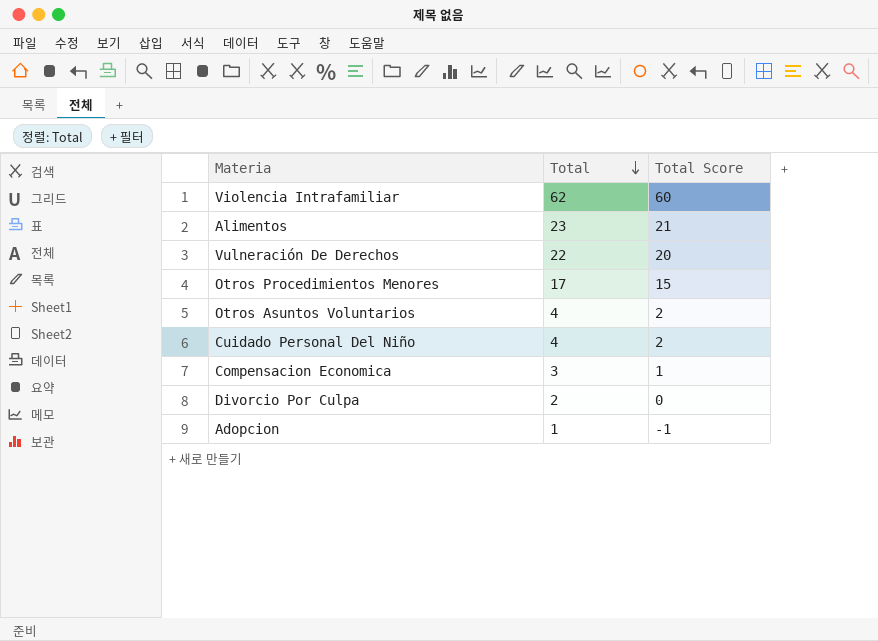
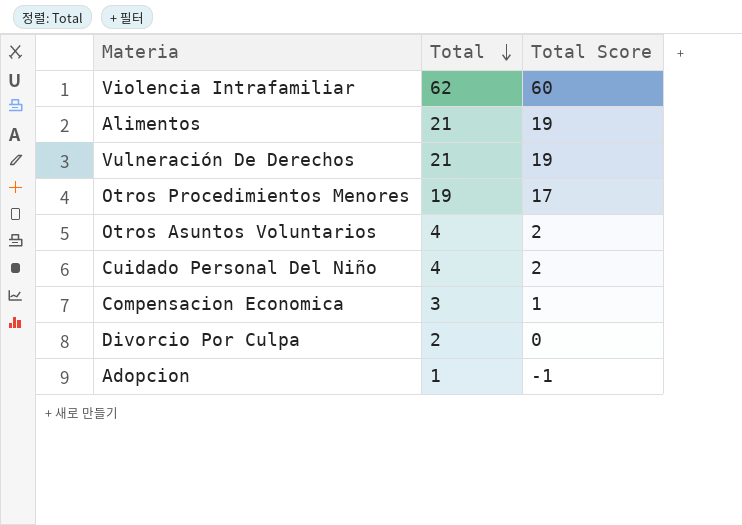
Alimentos | Total: 23 -> 21
Alimentos | Total Score: 21 -> 19
Vulneración De Derechos | Total: 22 -> 21
Vulneración De Derechos | Total Score: 20 -> 19
Otros Procedimientos Menores | Total: 17 -> 19
Otros Procedimientos Menores | Total Score: 15 -> 17

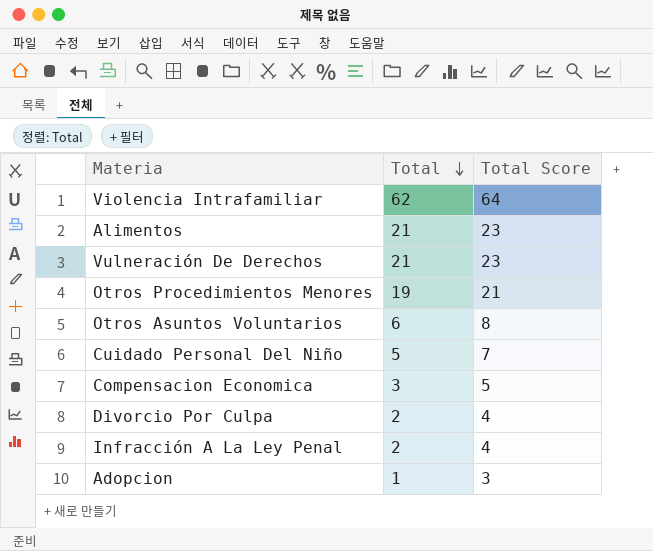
column Total Score | formula: [Total] - 2 -> [Total] + 2
Otros Asuntos Voluntarios | Total: 4 -> 6
Cuidado Personal Del Niño | Total: 4 -> 5
row Infracción A La Ley Penal: none -> 2 | 4

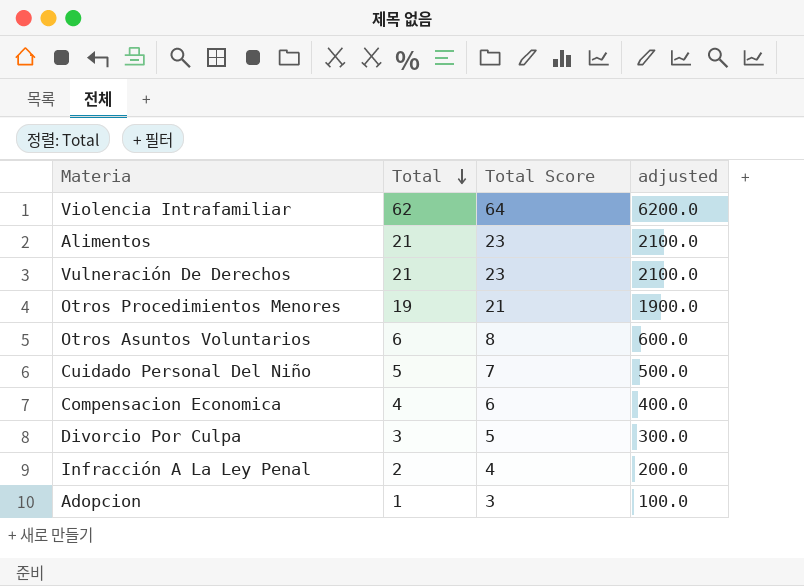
column adjusted | formula: none -> [Total] * 100
Compensacion Economica | Total: 3 -> 4
Compensacion Economica | Total Score: 5 -> 6
Divorcio Por Culpa | Total: 2 -> 3
Divorcio Por Culpa | Total Score: 4 -> 5

